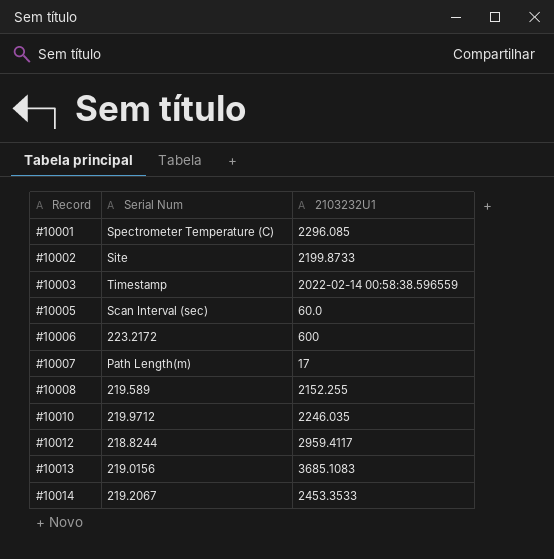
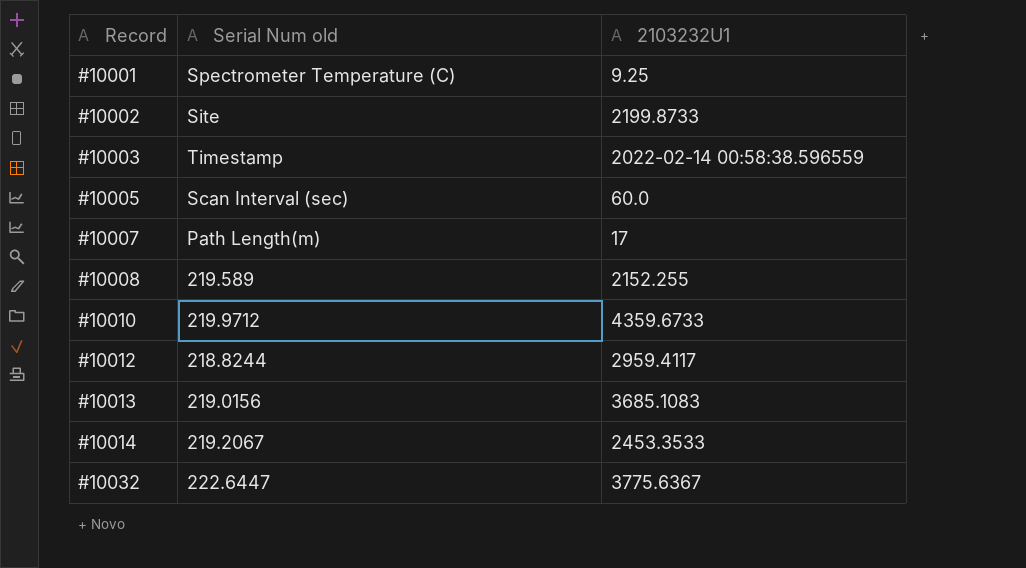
column name: Serial Num -> Serial Num old
row #10006: 223.2172 | 600 -> none
#10001 | 2103232U1: 2296.085 -> 9.25
#10010 | 2103232U1: 2246.035 -> 4359.6733
row #10032: none -> 222.6447 | 3775.6367

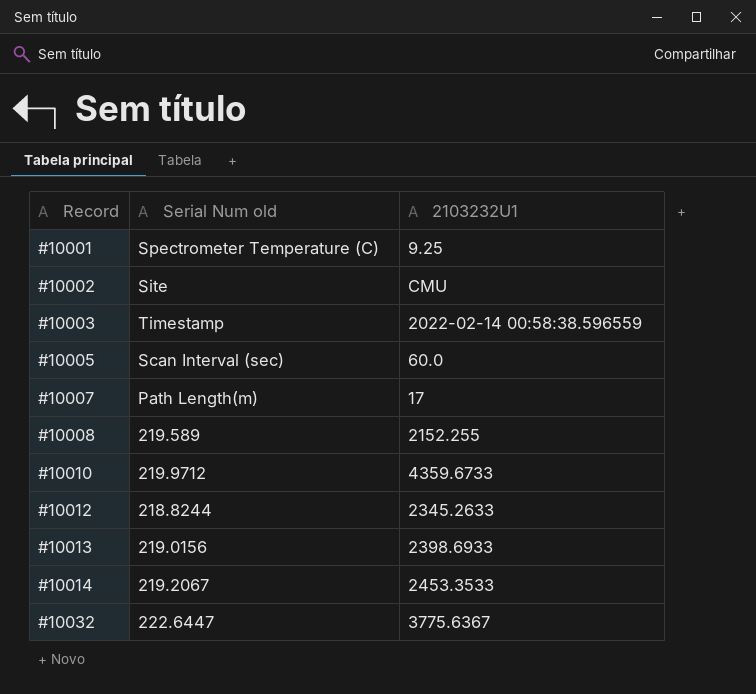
#10002 | 2103232U1: 2199.8733 -> CMU
#10012 | 2103232U1: 2959.4117 -> 2345.2633
#10013 | 2103232U1: 3685.1083 -> 2398.6933

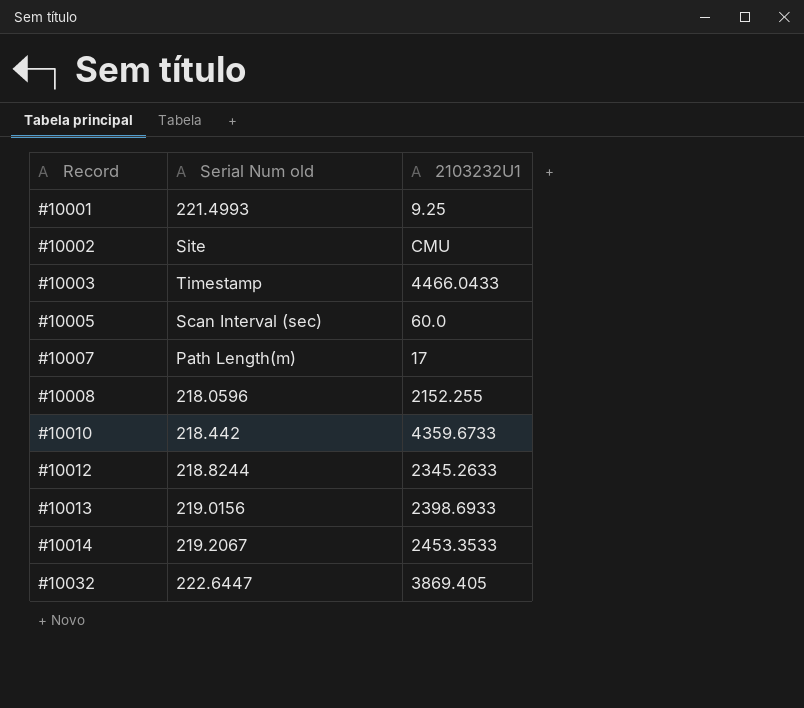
#10001 | Serial Num old: Spectrometer Temperature (C) -> 221.4993
#10003 | 2103232U1: 2022-02-14 00:58:38.596559 -> 4466.0433
#10008 | Serial Num old: 219.589 -> 218.0596
#10010 | Serial Num old: 219.9712 -> 218.442
#10032 | 2103232U1: 3775.6367 -> 3869.405

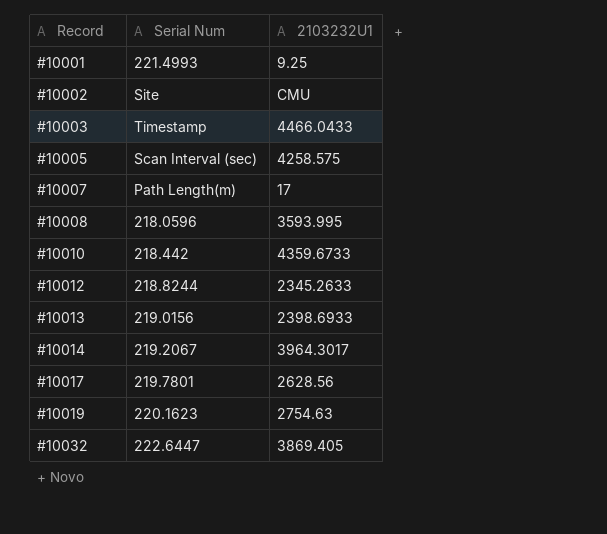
column name: Serial Num old -> Serial Num
#10005 | 2103232U1: 60.0 -> 4258.575
#10008 | 2103232U1: 2152.255 -> 3593.995
#10014 | 2103232U1: 2453.3533 -> 3964.3017
row #10017: none -> 219.7801 | 2628.56
row #10019: none -> 220.1623 | 2754.63

